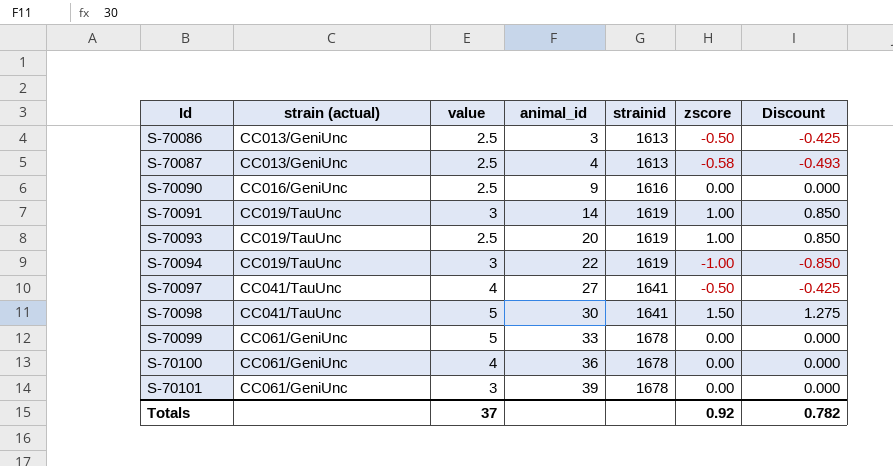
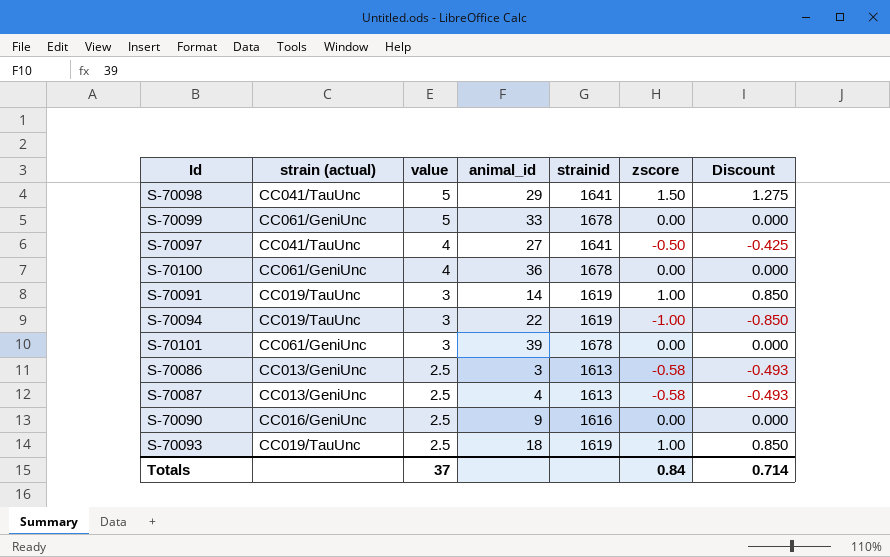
row order: Id ascending -> value descending
S-70098 | animal_id: 30 -> 29
S-70086 | zscore: -0.50 -> -0.58
S-70086 | Discount: -0.425 -> -0.493
S-70093 | animal_id: 20 -> 18
Totals | zscore: 0.92 -> 0.84
Totals | Discount: 0.782 -> 0.714

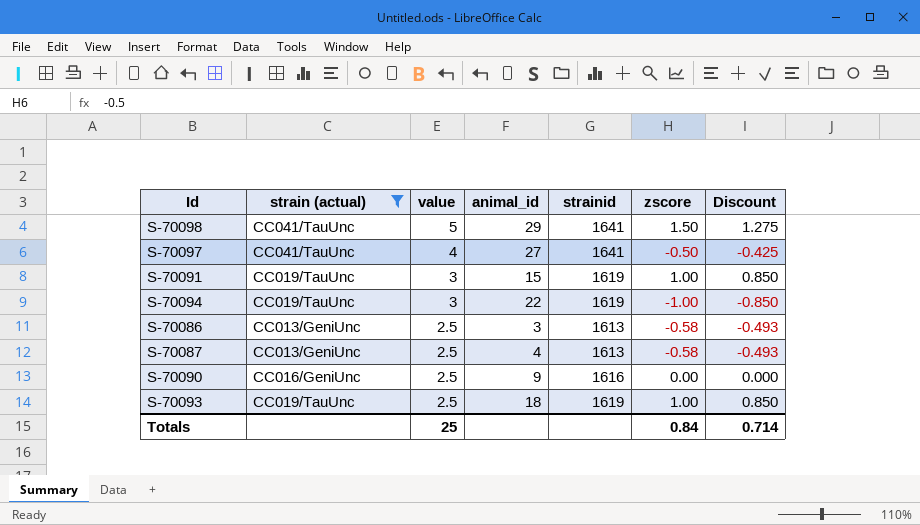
filter: none -> strain (actual) != CC061/GeniUnc
S-70091 | animal_id: 14 -> 15
Totals | value: 37 -> 25

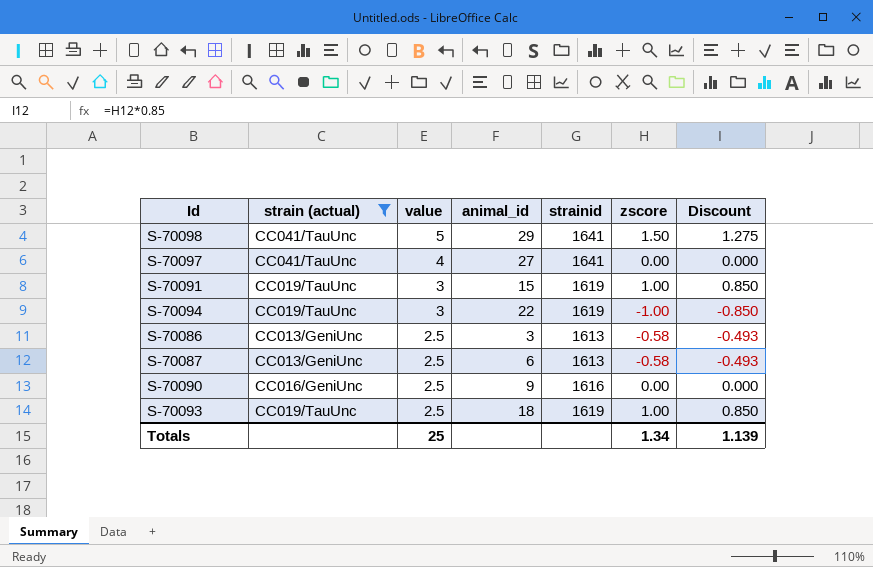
S-70097 | zscore: -0.50 -> 0.00
S-70097 | Discount: -0.425 -> 0.000
S-70087 | animal_id: 4 -> 6
Totals | zscore: 0.84 -> 1.34
Totals | Discount: 0.714 -> 1.139

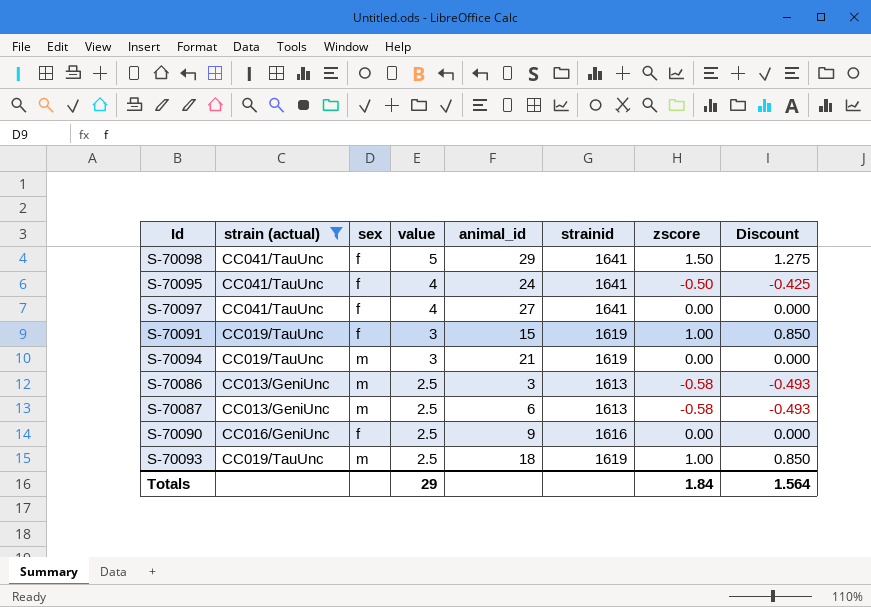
column sex | position: none -> 3
row S-70095: none -> CC041/TauUnc | f | 4 | 24 | 1641 | -0.50 | -0.425
S-70094 | animal_id: 22 -> 21
S-70094 | zscore: -1.00 -> 0.00
S-70094 | Discount: -0.850 -> 0.000
Totals | value: 25 -> 29
Totals | zscore: 1.34 -> 1.84
Totals | Discount: 1.139 -> 1.564

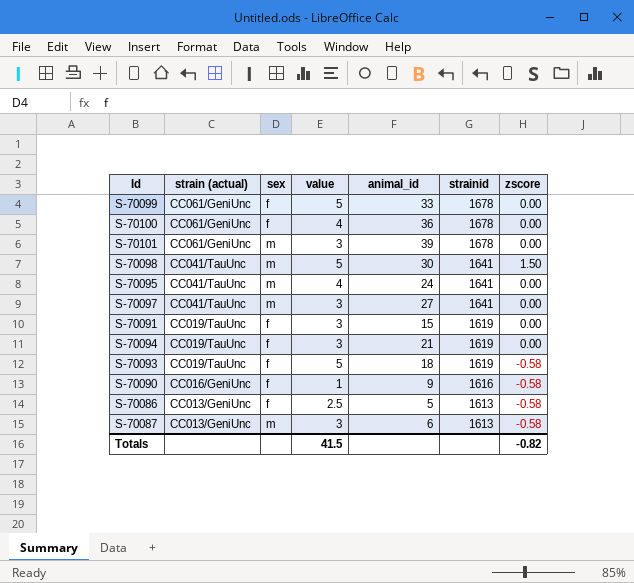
filter: strain (actual) != CC061/GeniUnc -> none
row order: value descending -> strain (actual) descending
column Discount | formula: [zscore] * 0.85 -> none
S-70098 | sex: f -> m
S-70098 | animal_id: 29 -> 30
S-70095 | sex: f -> m
S-70095 | zscore: -0.50 -> 0.00
S-70097 | sex: f -> m
S-70097 | value: 4 -> 3
S-70091 | zscore: 1.00 -> 0.00
S-70094 | sex: m -> f
S-70093 | sex: m -> f
S-70093 | value: 2.5 -> 5
S-70093 | zscore: 1.00 -> -0.58
S-70090 | value: 2.5 -> 1
S-70090 | zscore: 0.00 -> -0.58
S-70086 | sex: m -> f
S-70086 | animal_id: 3 -> 5
S-70087 | value: 2.5 -> 3
Totals | value: 29 -> 41.5
Totals | zscore: 1.84 -> -0.82

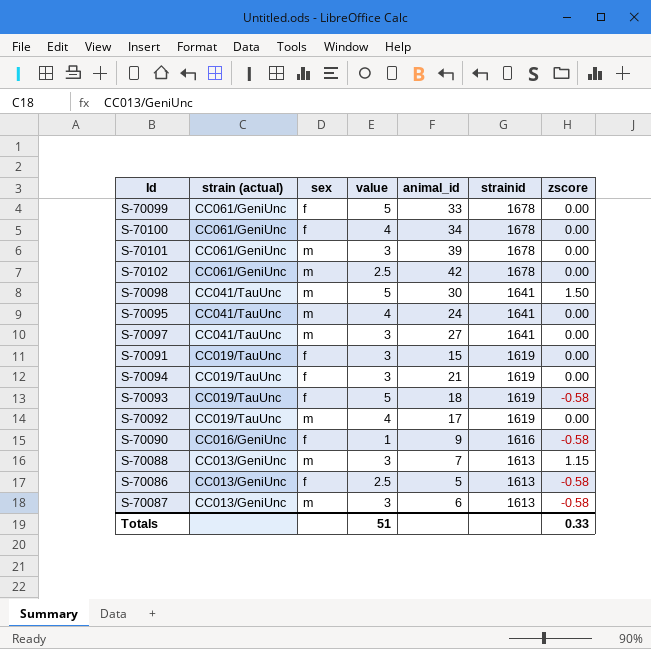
S-70100 | animal_id: 36 -> 34
row S-70102: none -> CC061/GeniUnc | m | 2.5 | 42 | 1678 | 0.00
row S-70092: none -> CC019/TauUnc | m | 4 | 17 | 1619 | 0.00
row S-70088: none -> CC013/GeniUnc | m | 3 | 7 | 1613 | 1.15
Totals | value: 41.5 -> 51
Totals | zscore: -0.82 -> 0.33

